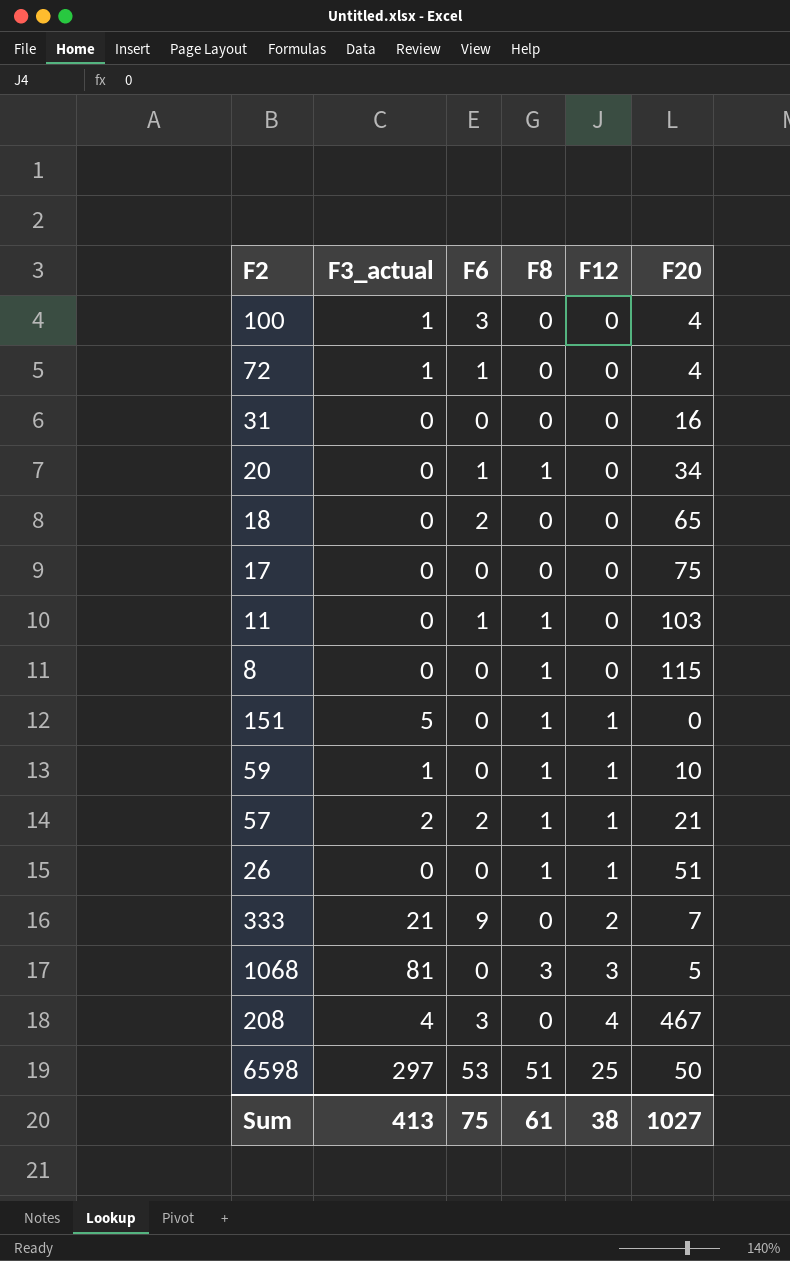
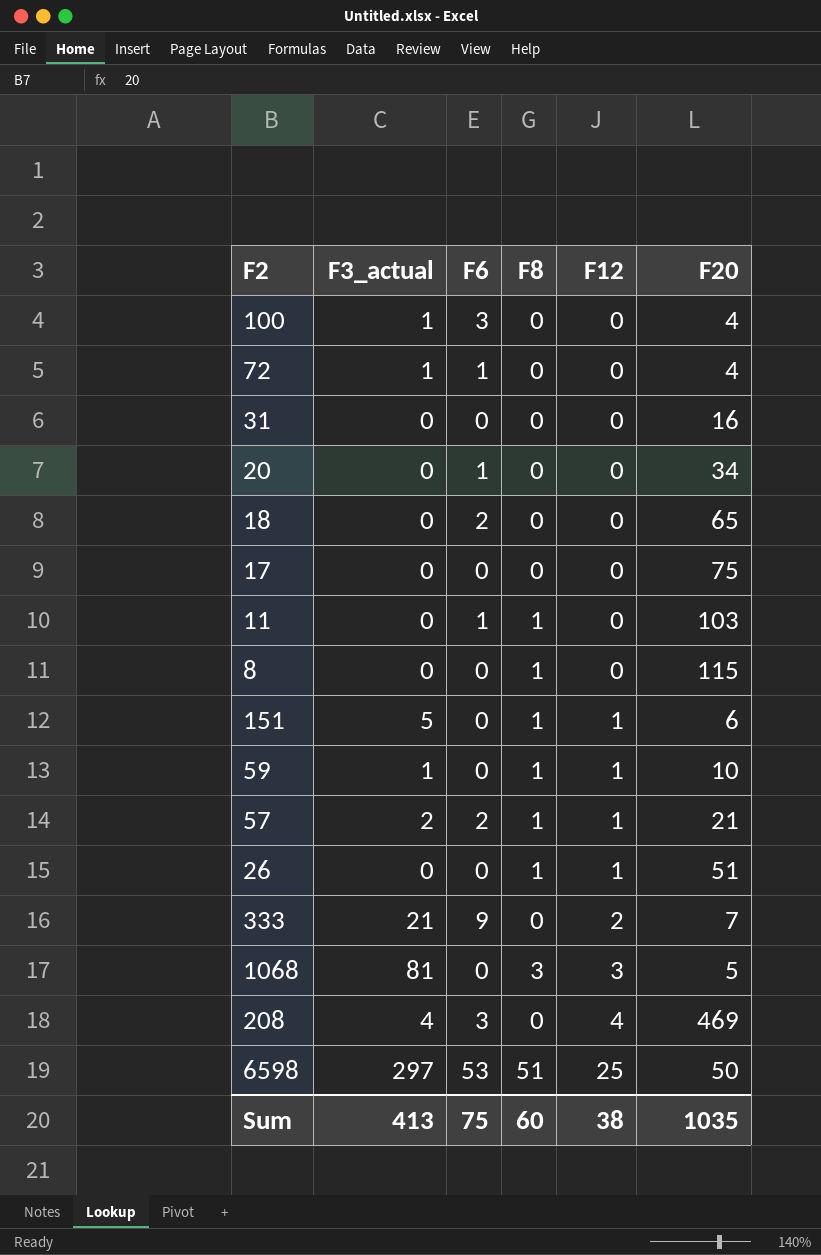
20 | F8: 1 -> 0
151 | F20: 0 -> 6
208 | F20: 467 -> 469
Sum | F8: 61 -> 60
Sum | F20: 1027 -> 1035

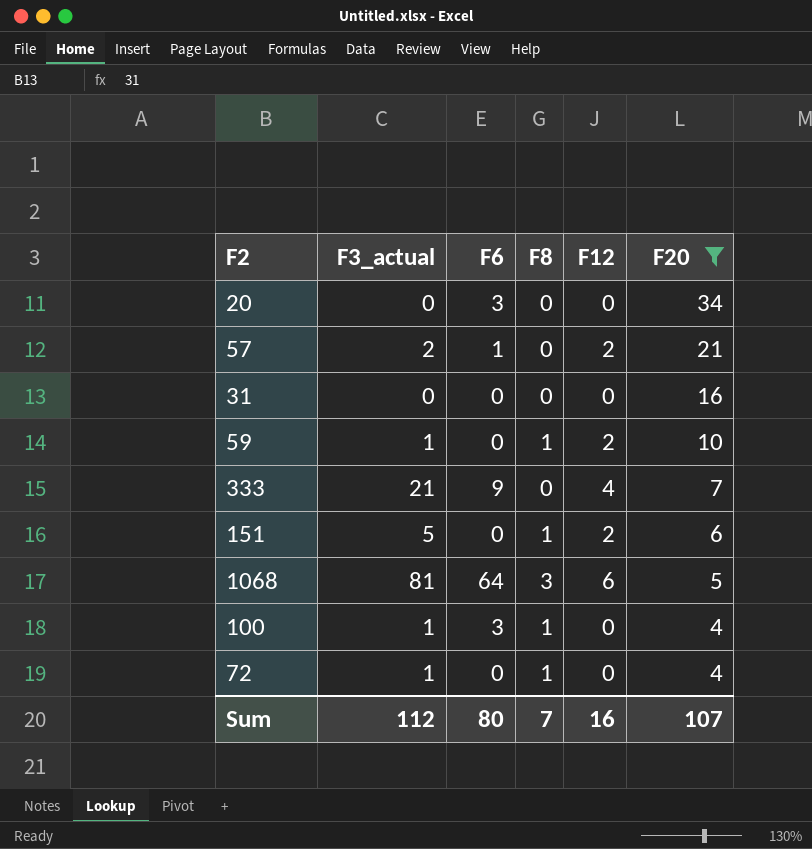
filter: none -> F20 <= 34
row order: F12 ascending -> F20 descending
20 | F6: 1 -> 3
57 | F6: 2 -> 1
57 | F8: 1 -> 0
57 | F12: 1 -> 2
59 | F12: 1 -> 2
333 | F12: 2 -> 4
151 | F12: 1 -> 2
1068 | F6: 0 -> 64
1068 | F12: 3 -> 6
100 | F8: 0 -> 1
72 | F6: 1 -> 0
72 | F8: 0 -> 1
Sum | F3_actual: 413 -> 112
Sum | F6: 75 -> 80
Sum | F8: 60 -> 7
Sum | F12: 38 -> 16
Sum | F20: 1035 -> 107

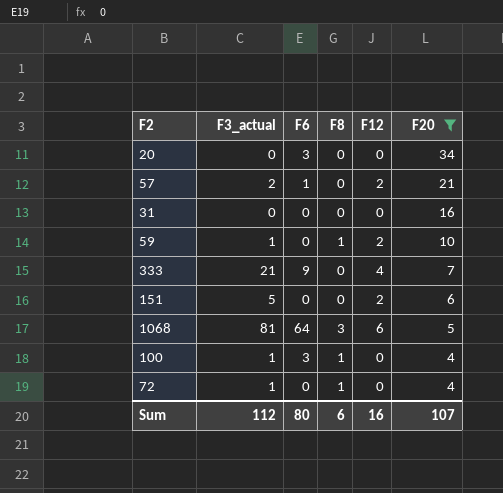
151 | F8: 1 -> 0
Sum | F8: 7 -> 6

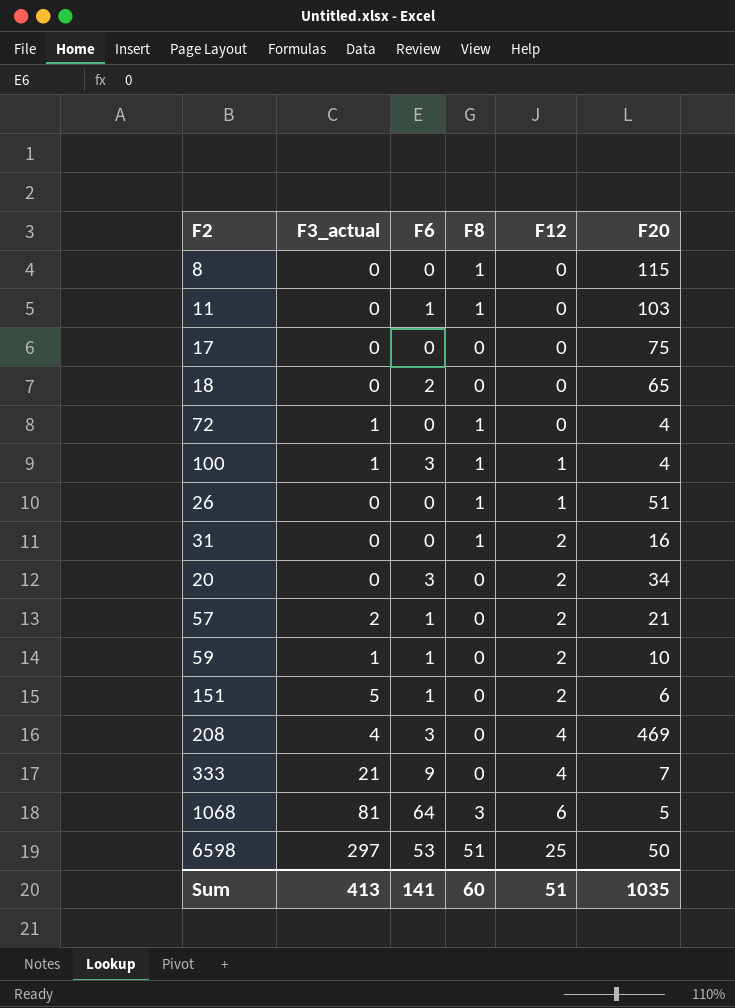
filter: F20 <= 34 -> none
row order: F20 descending -> F12 ascending
100 | F12: 0 -> 1
31 | F8: 0 -> 1
31 | F12: 0 -> 2
20 | F12: 0 -> 2
59 | F6: 0 -> 1
59 | F8: 1 -> 0
151 | F6: 0 -> 1
Sum | F3_actual: 112 -> 413
Sum | F6: 80 -> 141
Sum | F8: 6 -> 60
Sum | F12: 16 -> 51
Sum | F20: 107 -> 1035

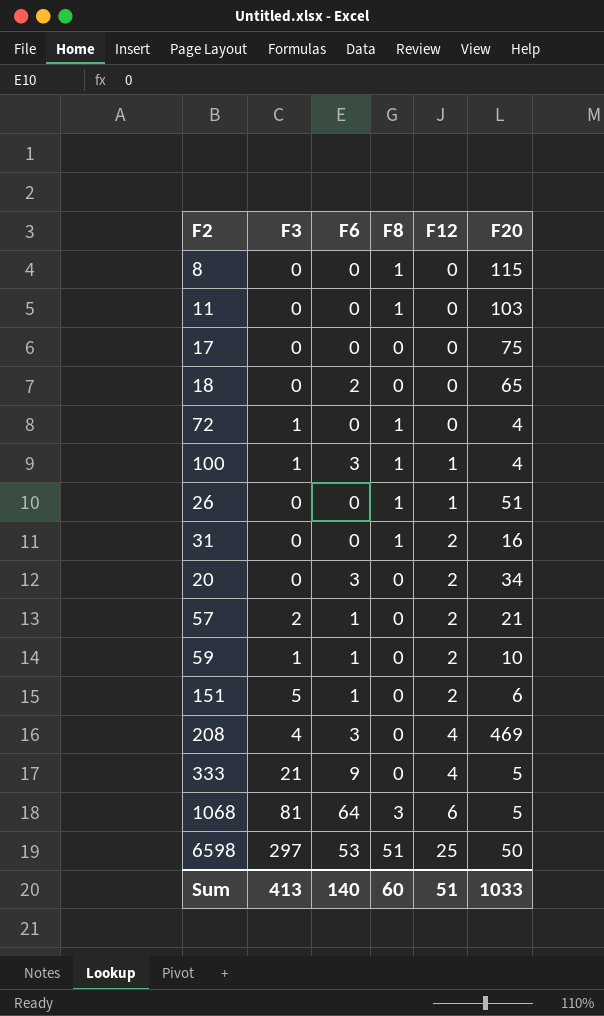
column name: F3_actual -> F3
11 | F6: 1 -> 0
333 | F20: 7 -> 5
Sum | F6: 141 -> 140
Sum | F20: 1035 -> 1033

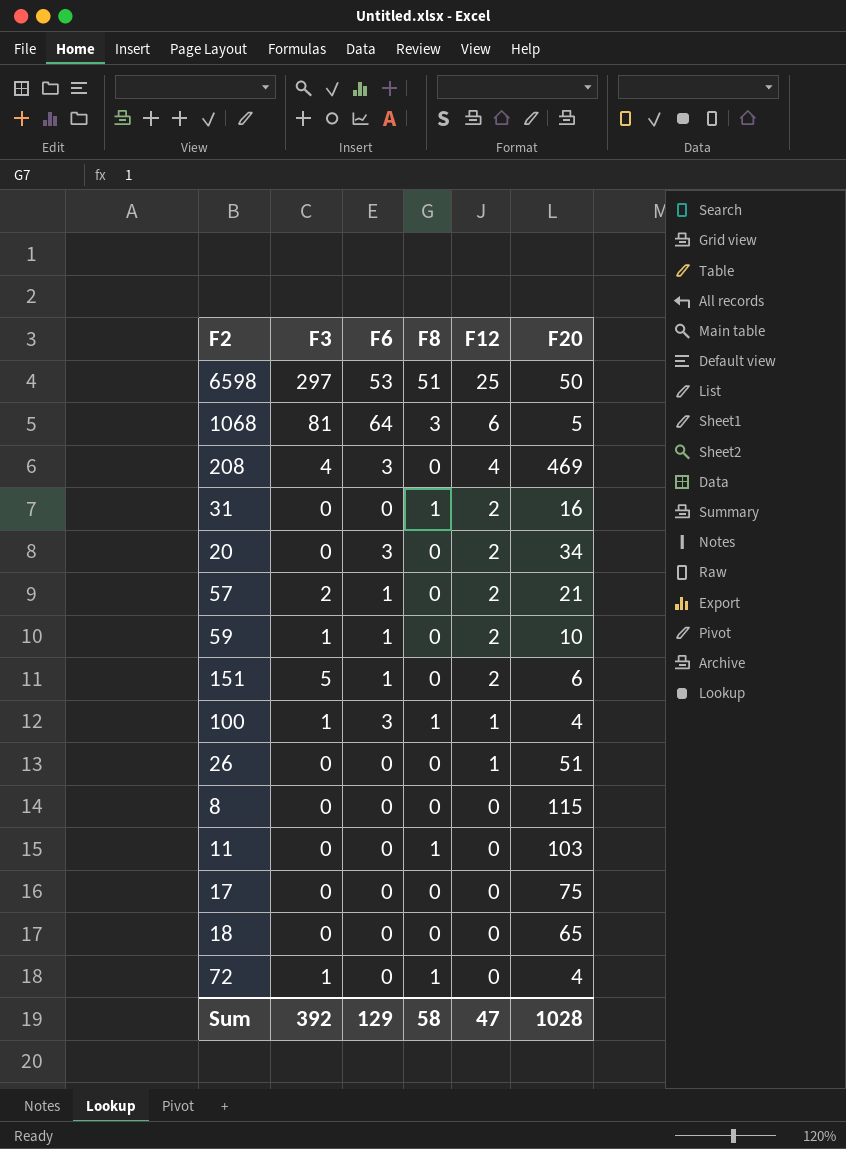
row order: F12 ascending -> F12 descending
row 333: 21 | 9 | 0 | 4 | 5 -> none
26 | F8: 1 -> 0
8 | F8: 1 -> 0
18 | F6: 2 -> 0
Sum | F3: 413 -> 392
Sum | F6: 140 -> 129
Sum | F8: 60 -> 58
Sum | F12: 51 -> 47
Sum | F20: 1033 -> 1028

